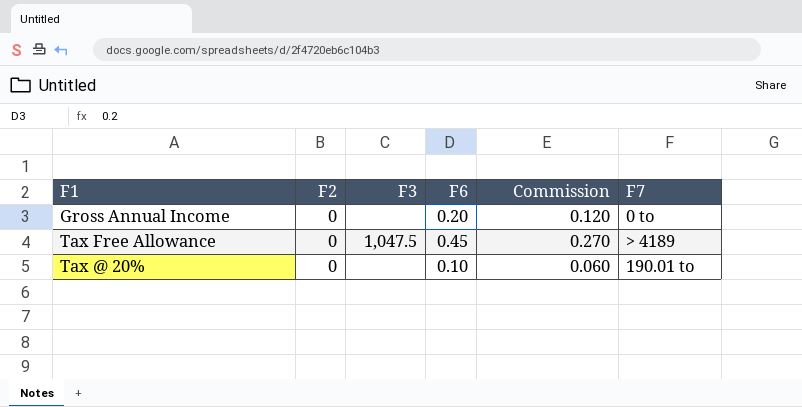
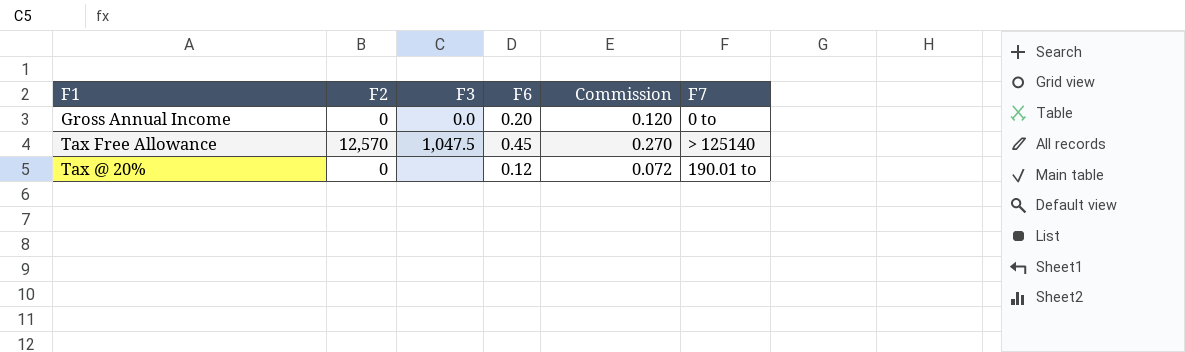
Gross Annual Income | F3: none -> 0.0
Tax Free Allowance | F2: 0 -> 12,570
Tax Free Allowance | F7: > 4189 -> > 125140
Tax @ 20% | F6: 0.10 -> 0.12
Tax @ 20% | Commission: 0.060 -> 0.072

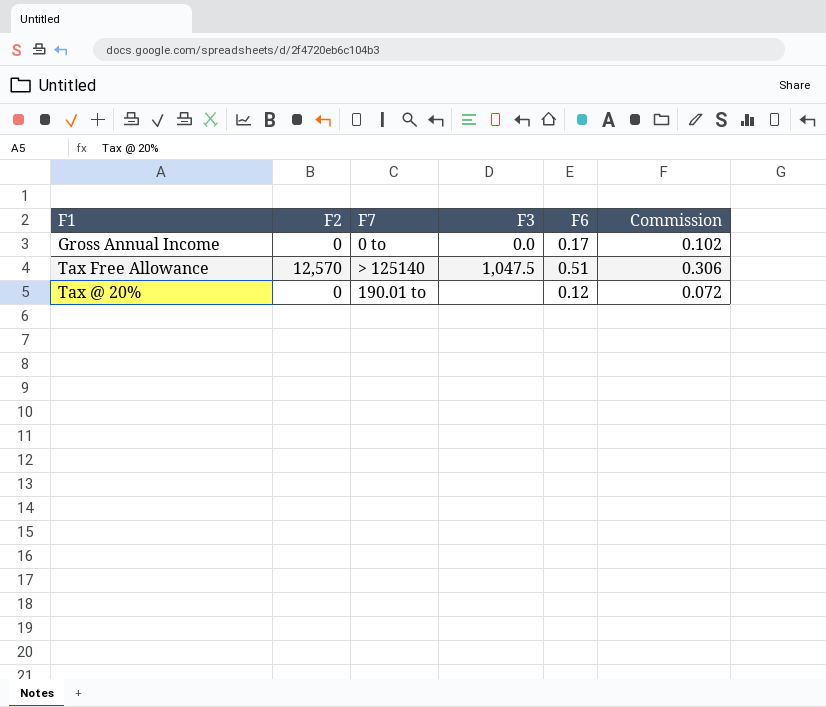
column F7 | position: 6 -> 3
Gross Annual Income | F6: 0.20 -> 0.17
Gross Annual Income | Commission: 0.120 -> 0.102
Tax Free Allowance | F6: 0.45 -> 0.51
Tax Free Allowance | Commission: 0.270 -> 0.306

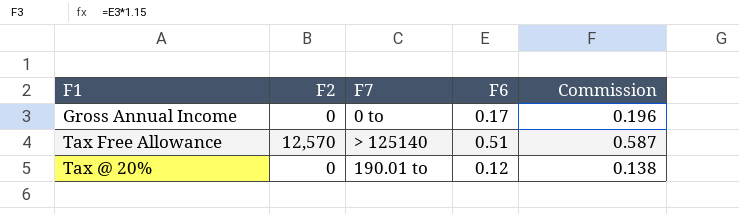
column F3 | position: 4 -> none
column Commission | formula: [F6] * 0.6 -> [F6] * 1.15

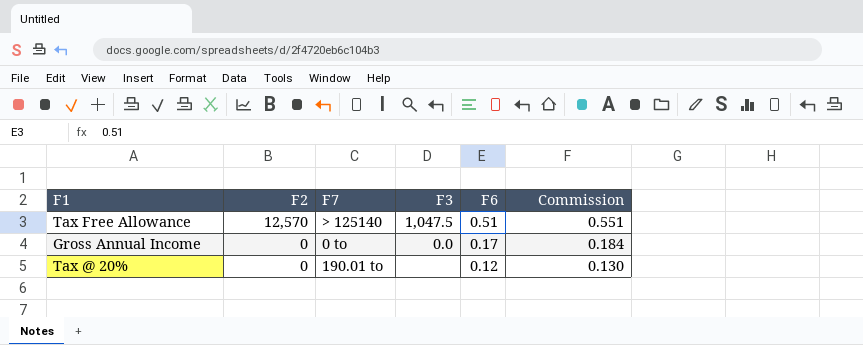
row order: none -> F2 descending
column F3 | position: none -> 4
column Commission | formula: [F6] * 1.15 -> [F6] * 1.08

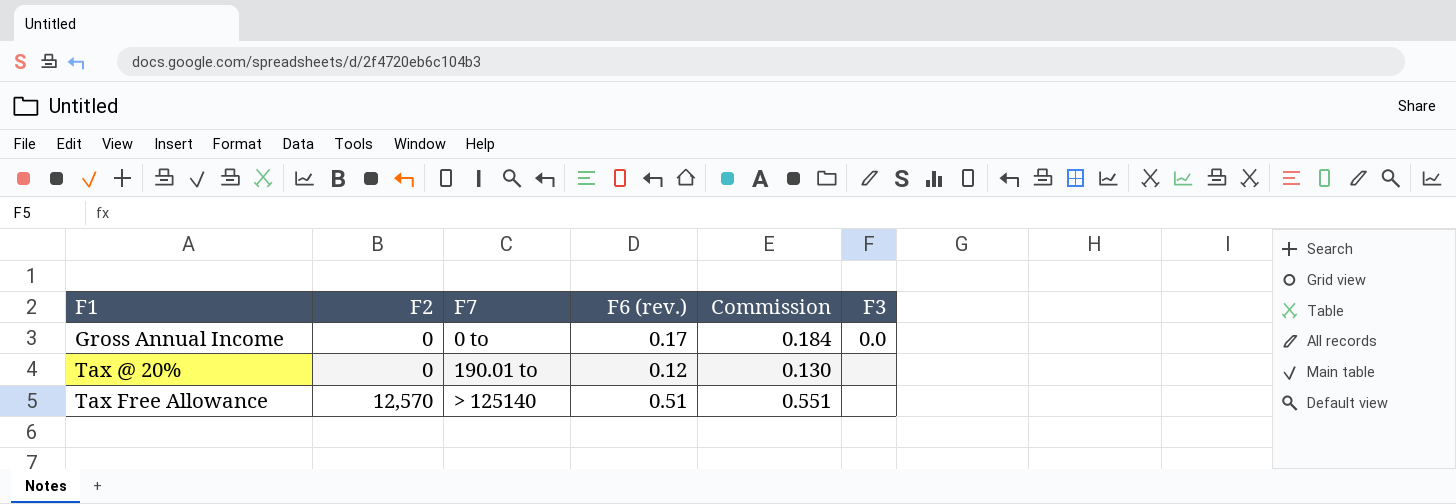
row order: F2 descending -> F1 ascending
column name: F6 -> F6 (rev.)
column F3 | position: 4 -> 6
Tax Free Allowance | F3: 1,047.5 -> none

